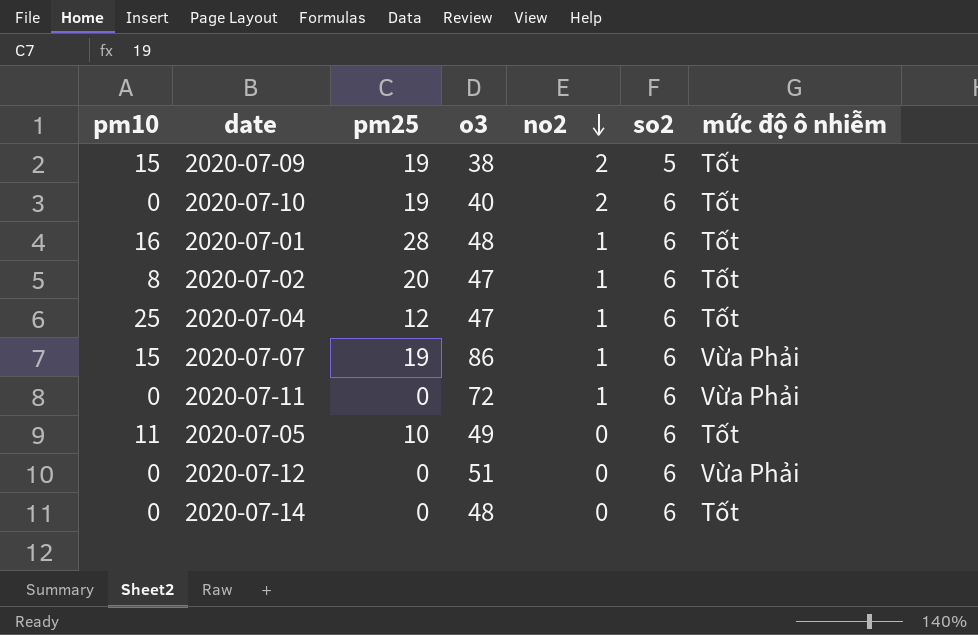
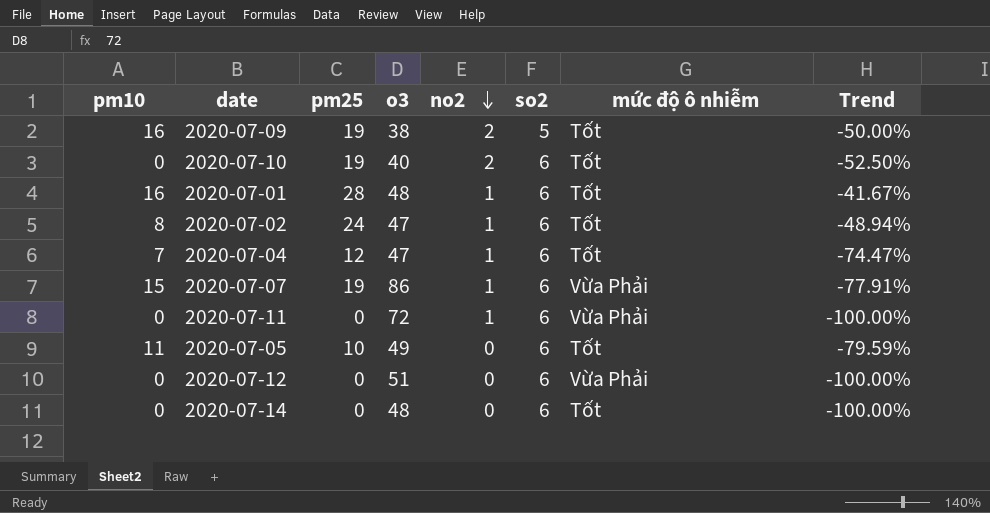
column Trend | formula: none -> ([pm25] - [o3]) / [o3]
2020-07-09 | pm10: 15 -> 16
2020-07-02 | pm25: 20 -> 24
2020-07-04 | pm10: 25 -> 7

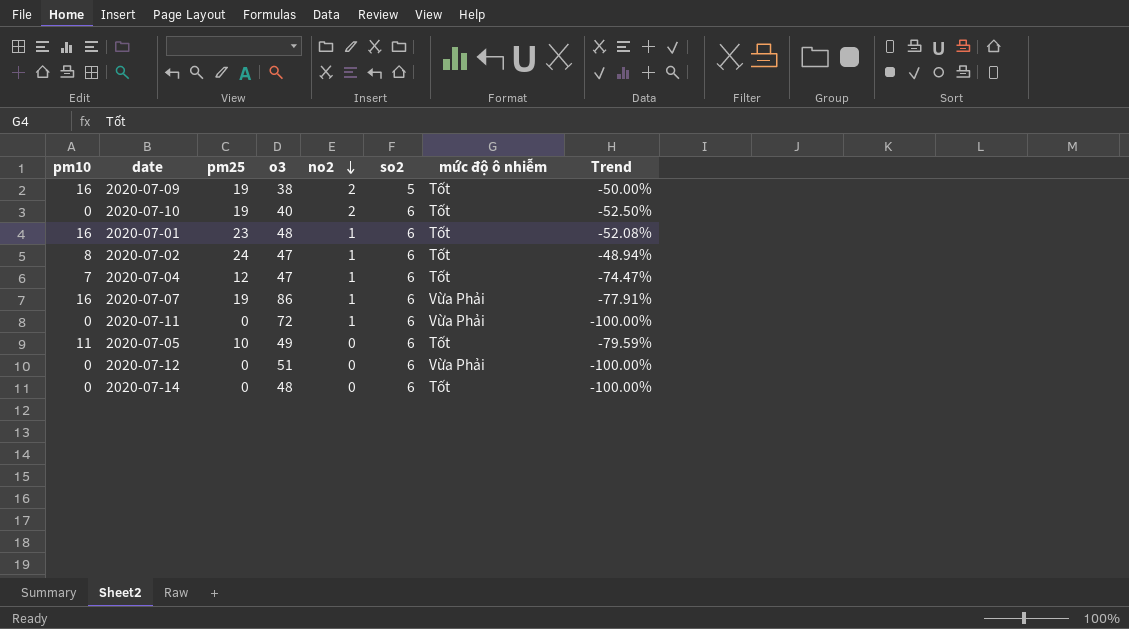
2020-07-01 | pm25: 28 -> 23
2020-07-01 | Trend: -41.67% -> -52.08%
2020-07-07 | pm10: 15 -> 16

